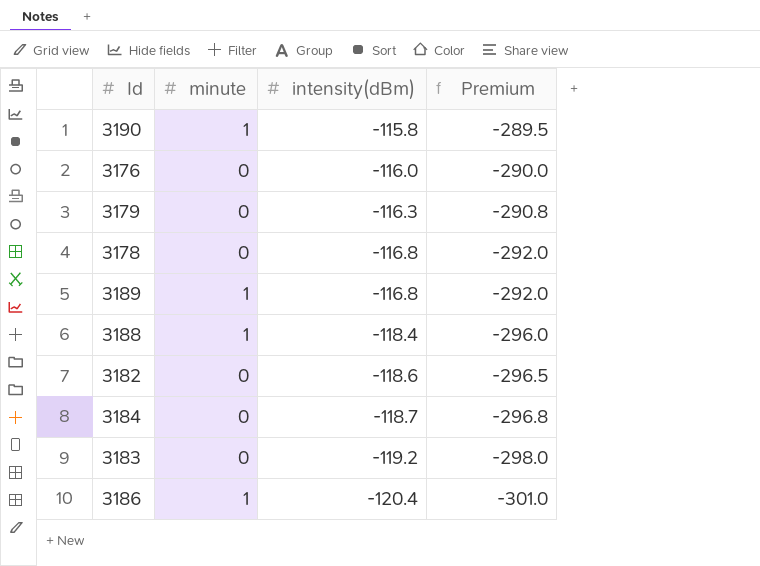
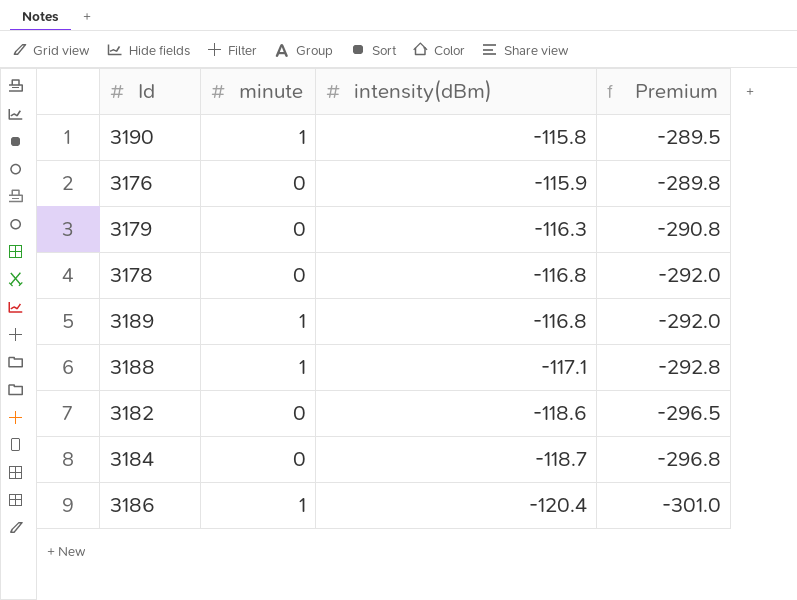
row 3183: 0 | -119.2 | -298.0 -> none
3176 | intensity(dBm): -116.0 -> -115.9
3176 | Premium: -290.0 -> -289.8
3188 | intensity(dBm): -118.4 -> -117.1
3188 | Premium: -296.0 -> -292.8

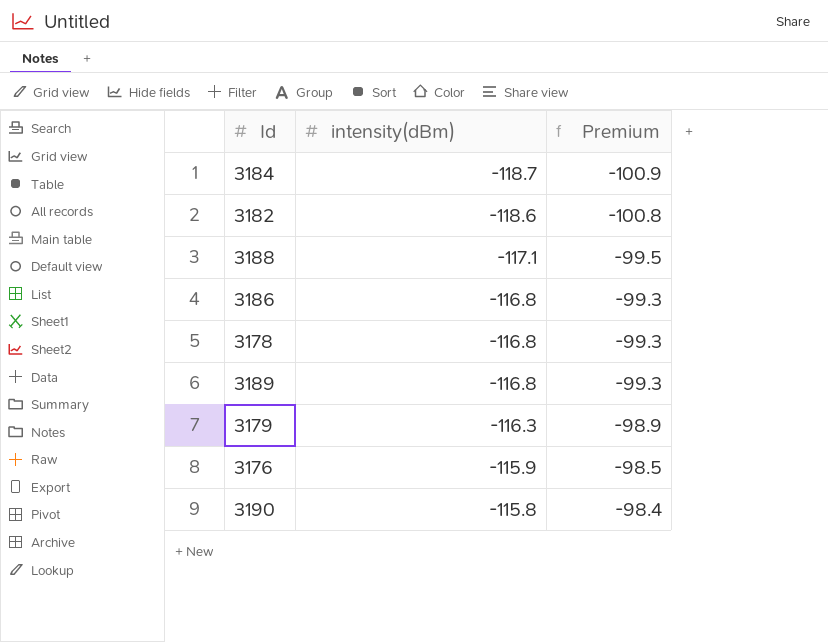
row order: intensity(dBm) descending -> intensity(dBm) ascending
column minute | position: 2 -> none
column Premium | formula: [intensity(dBm)] * 2.5 -> [intensity(dBm)] * 0.85
3186 | intensity(dBm): -120.4 -> -116.8

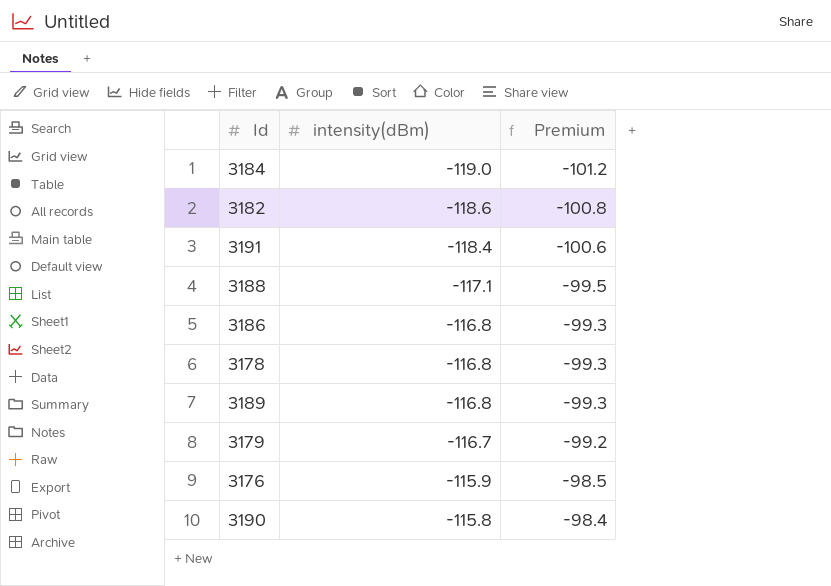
3184 | intensity(dBm): -118.7 -> -119.0
3184 | Premium: -100.9 -> -101.2
row 3191: none -> -118.4 | -100.6
3179 | intensity(dBm): -116.3 -> -116.7
3179 | Premium: -98.9 -> -99.2

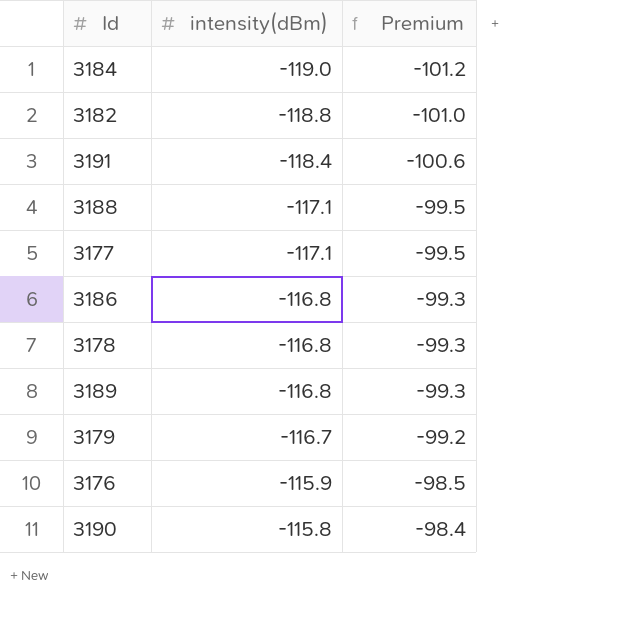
3182 | intensity(dBm): -118.6 -> -118.8
3182 | Premium: -100.8 -> -101.0
row 3177: none -> -117.1 | -99.5

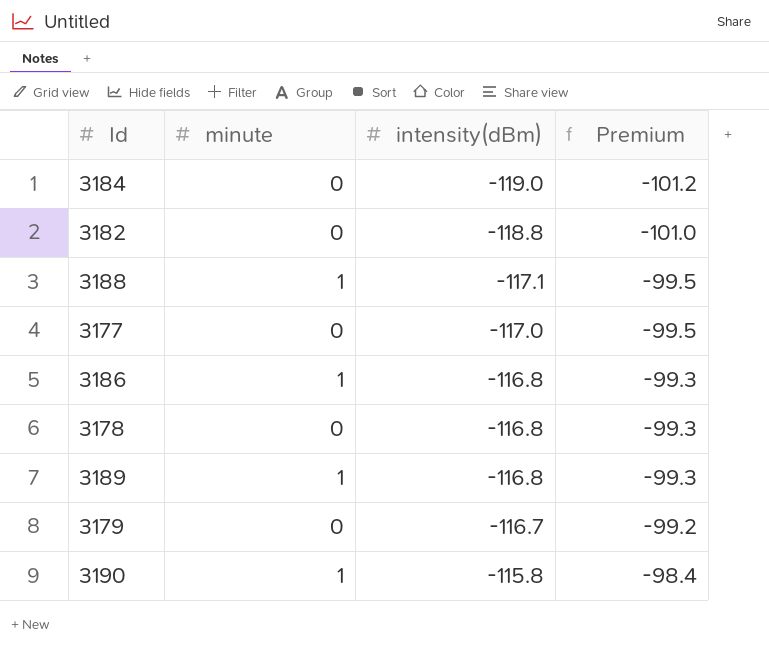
column minute | position: none -> 2
row 3191: -118.4 | -100.6 -> none
row 3176: -115.9 | -98.5 -> none
3177 | intensity(dBm): -117.1 -> -117.0

